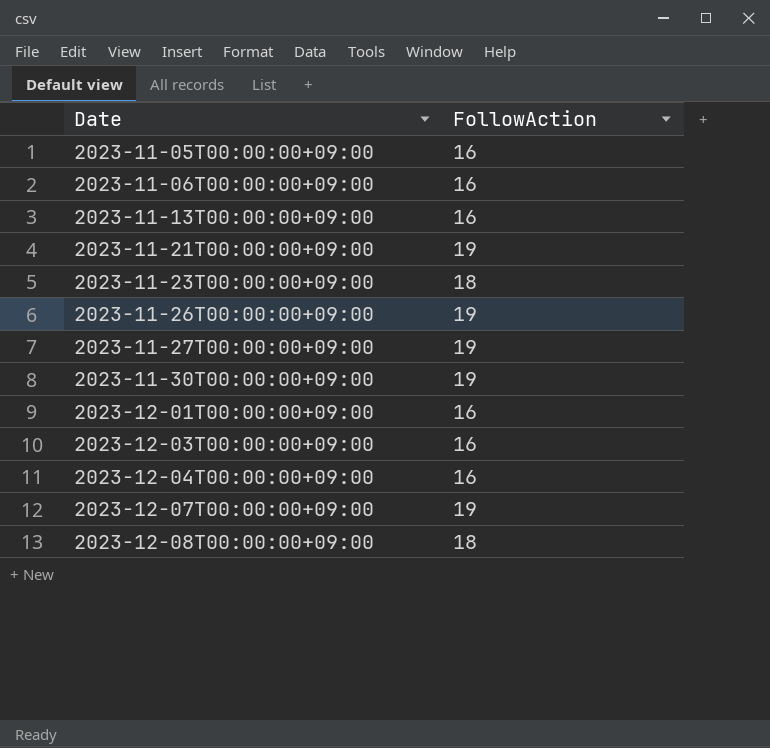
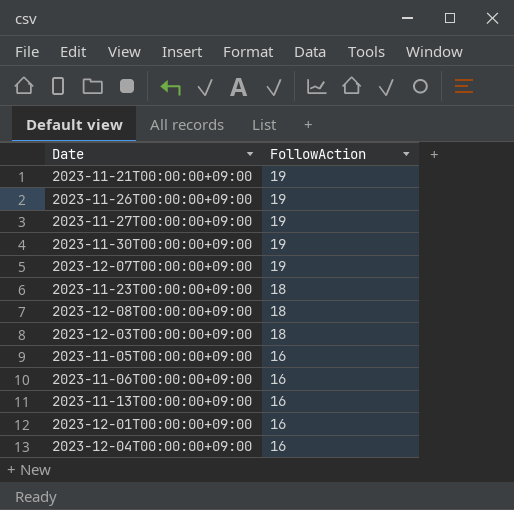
row order: Date ascending -> FollowAction descending
2023-12-03T00:00:00+09:00 | FollowAction: 16 -> 18

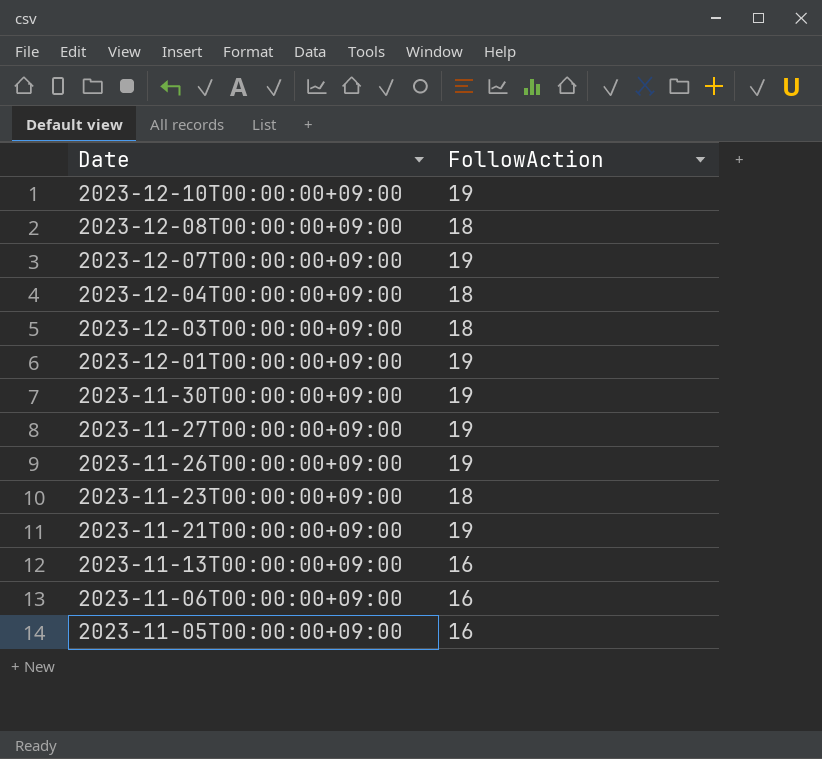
row order: FollowAction descending -> Date descending
row 2023-12-10T00:00:00+09:00: none -> 19
2023-12-04T00:00:00+09:00 | FollowAction: 16 -> 18
2023-12-01T00:00:00+09:00 | FollowAction: 16 -> 19

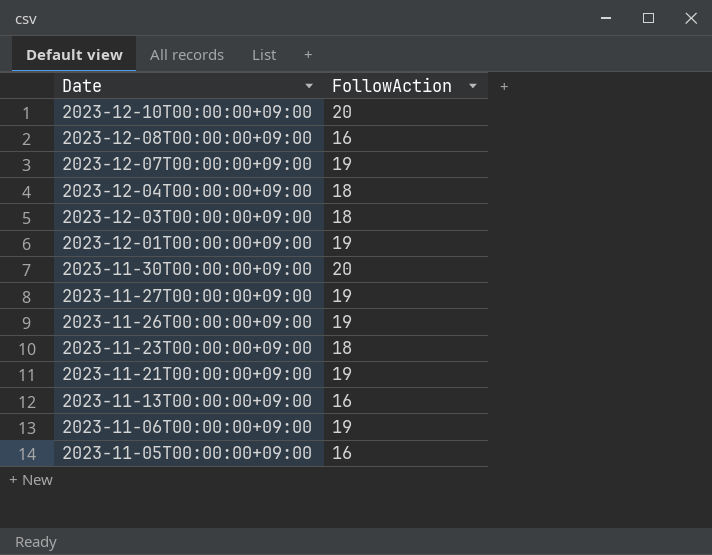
2023-12-10T00:00:00+09:00 | FollowAction: 19 -> 20
2023-12-08T00:00:00+09:00 | FollowAction: 18 -> 16
2023-11-30T00:00:00+09:00 | FollowAction: 19 -> 20
2023-11-06T00:00:00+09:00 | FollowAction: 16 -> 19

